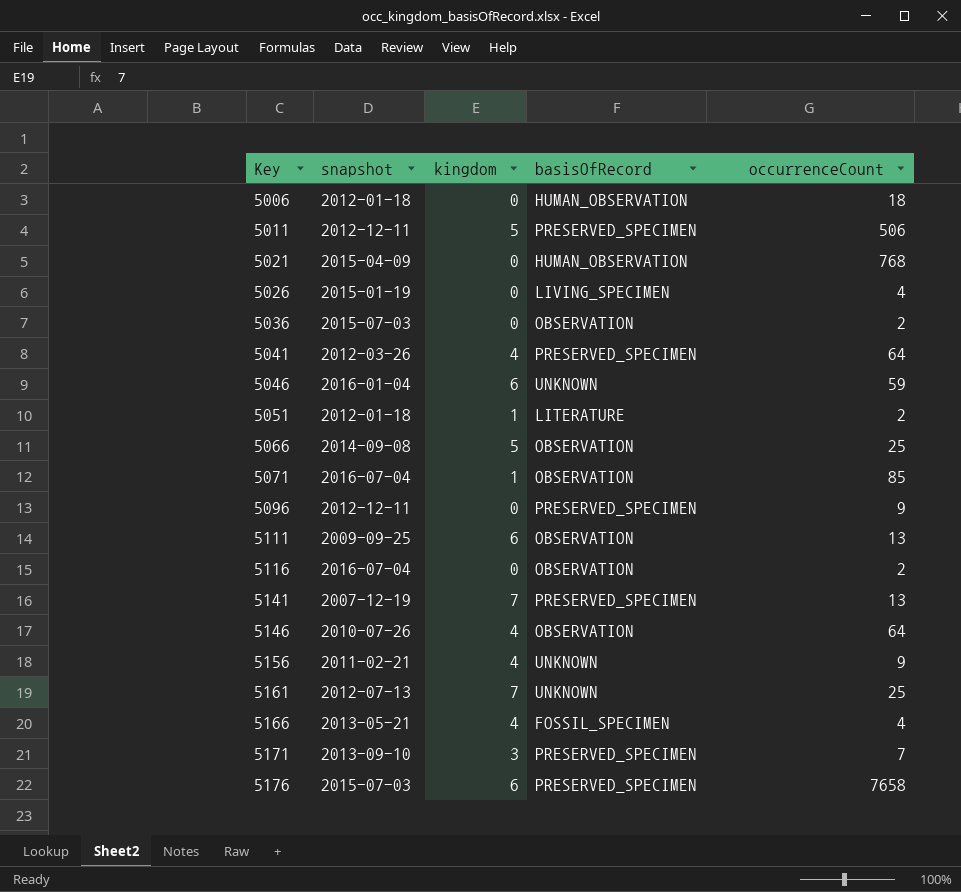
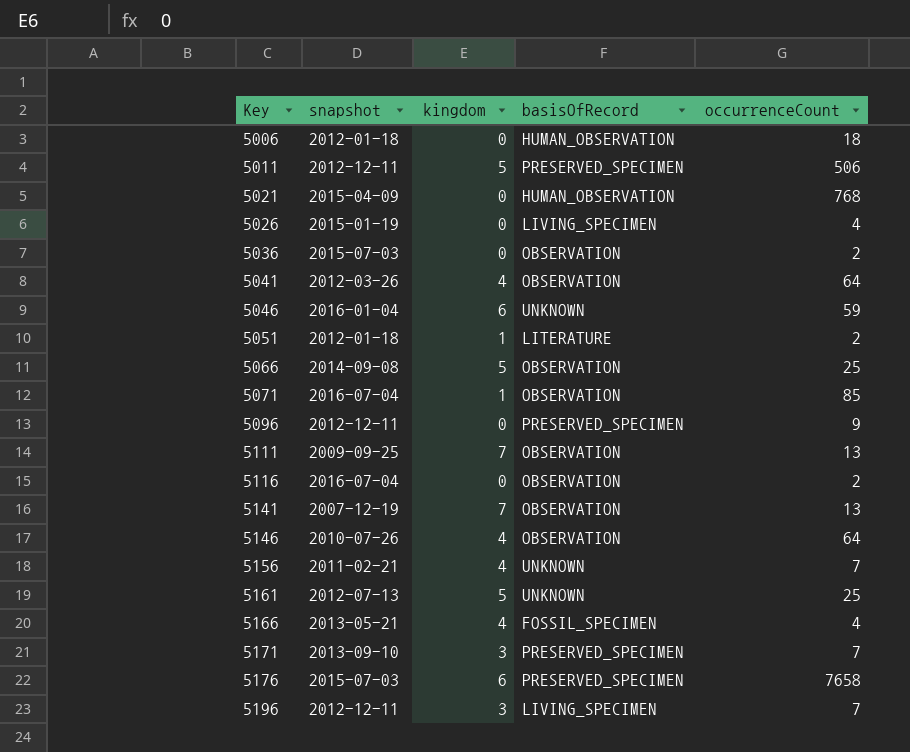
5041 | basisOfRecord: PRESERVED_SPECIMEN -> OBSERVATION
5111 | kingdom: 6 -> 7
5141 | basisOfRecord: PRESERVED_SPECIMEN -> OBSERVATION
5156 | occurrenceCount: 9 -> 7
5161 | kingdom: 7 -> 5
row 5196: none -> 2012-12-11 | 3 | LIVING_SPECIMEN | 7

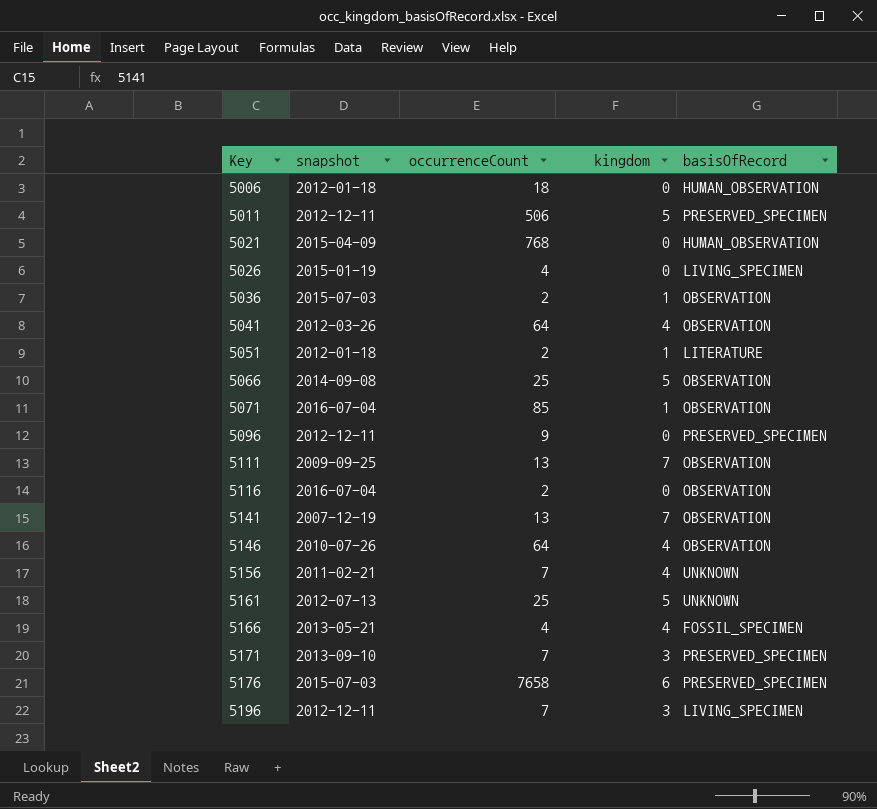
column occurrenceCount | position: 5 -> 3
row 5046: 2016-01-04 | 6 | UNKNOWN | 59 -> none
5036 | kingdom: 0 -> 1

